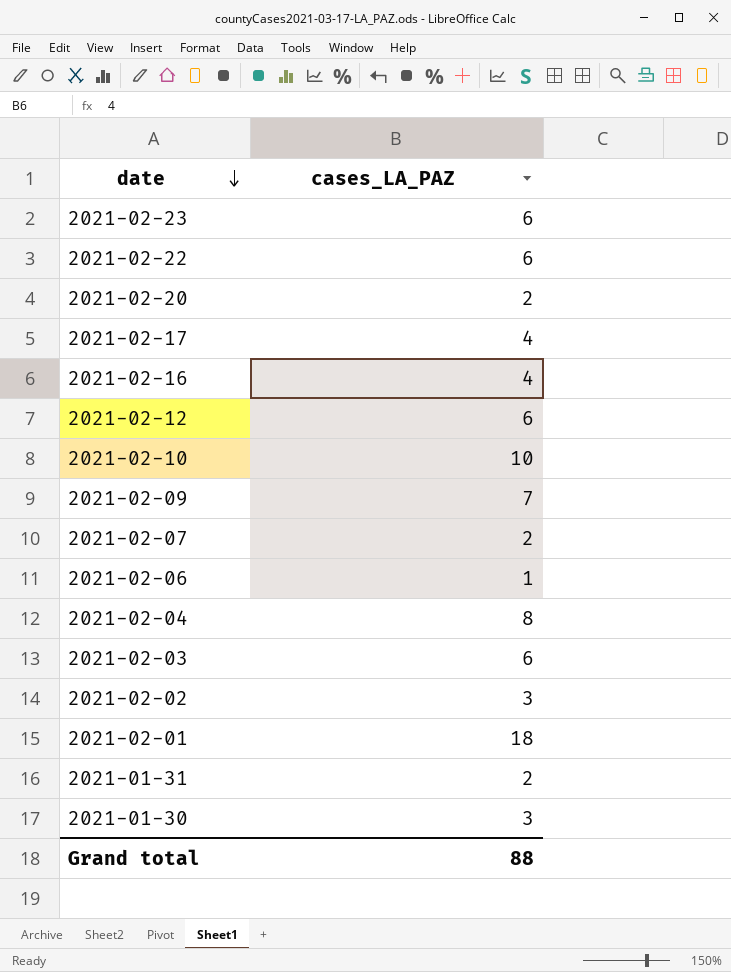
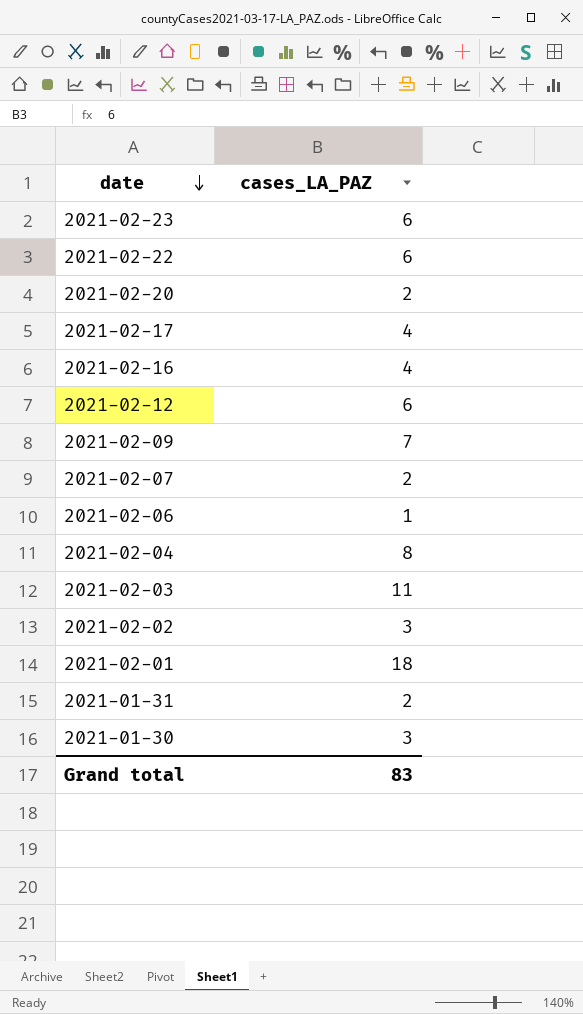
row 2021-02-10: 10 -> none
2021-02-03 | cases_LA_PAZ: 6 -> 11
Grand total | cases_LA_PAZ: 88 -> 83

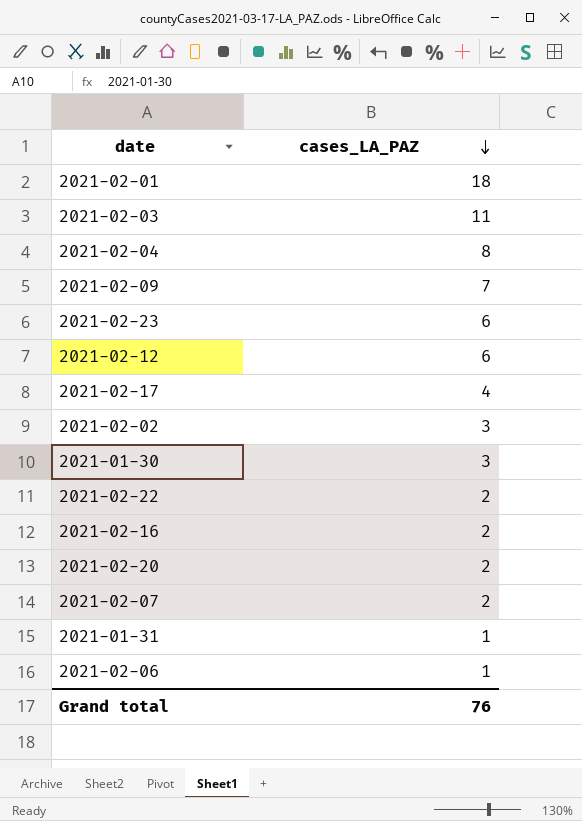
row order: date descending -> cases_LA_PAZ descending
2021-02-22 | cases_LA_PAZ: 6 -> 2
2021-02-16 | cases_LA_PAZ: 4 -> 2
2021-01-31 | cases_LA_PAZ: 2 -> 1
Grand total | cases_LA_PAZ: 83 -> 76

